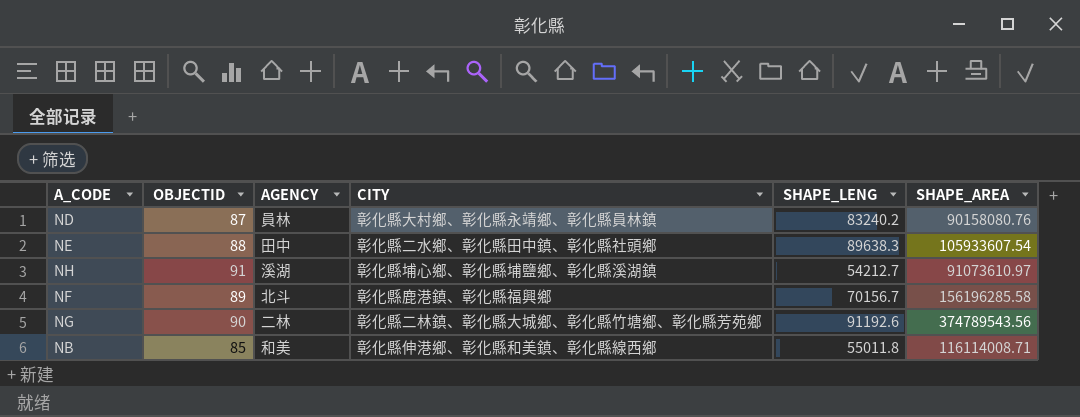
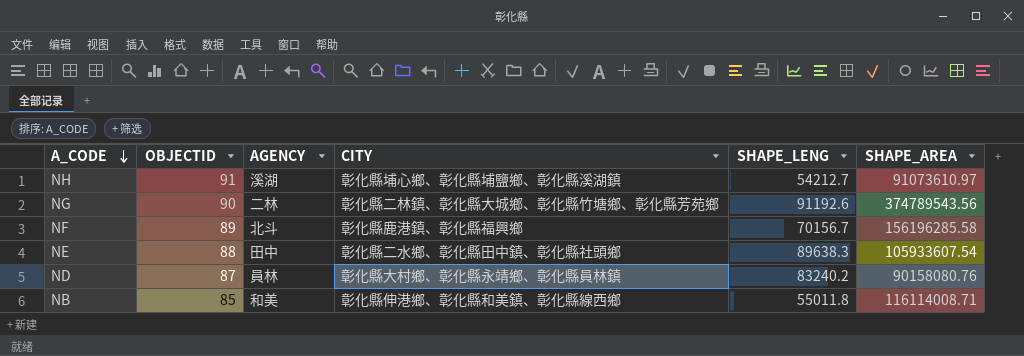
row order: none -> A_CODE descending

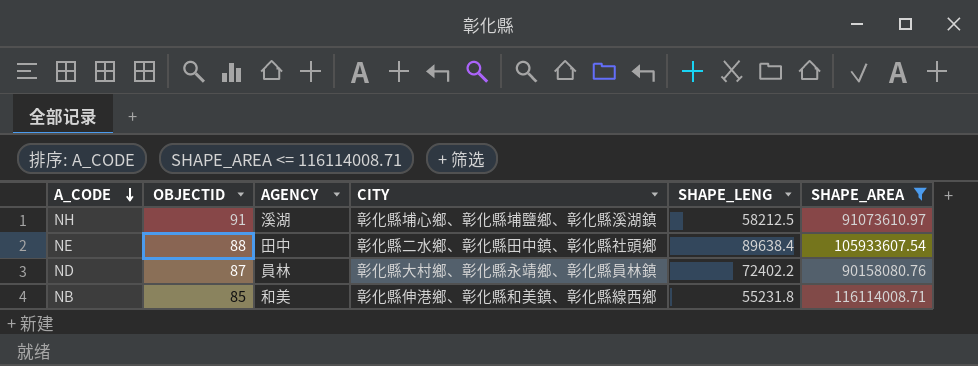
filter: none -> SHAPE_AREA <= 116114008.71
NH | SHAPE_LENG: 54212.7 -> 58212.5
NE | SHAPE_LENG: 89638.3 -> 89638.4
ND | SHAPE_LENG: 83240.2 -> 72402.2
NB | SHAPE_LENG: 55011.8 -> 55231.8

